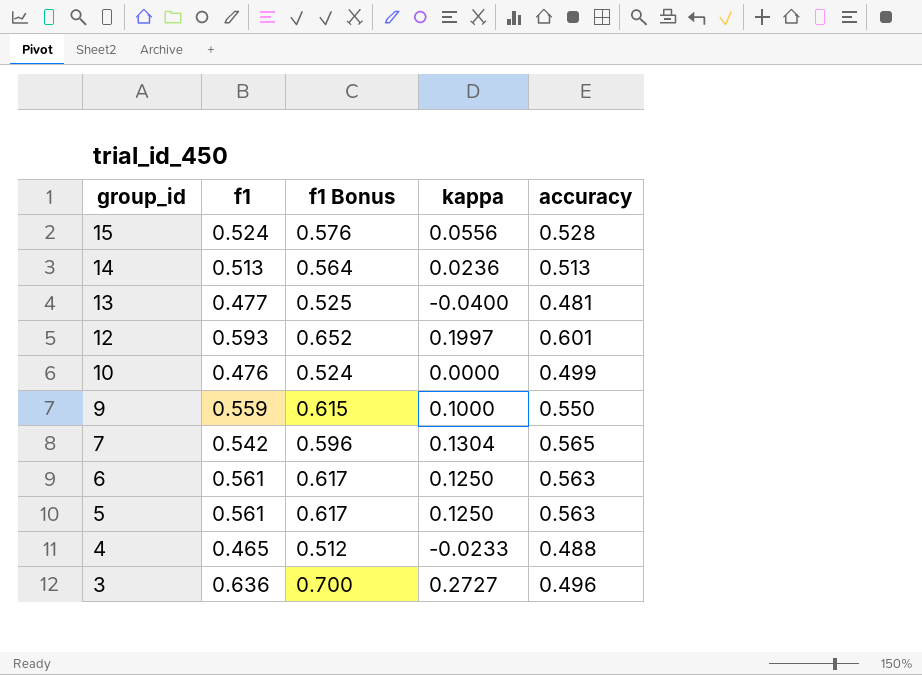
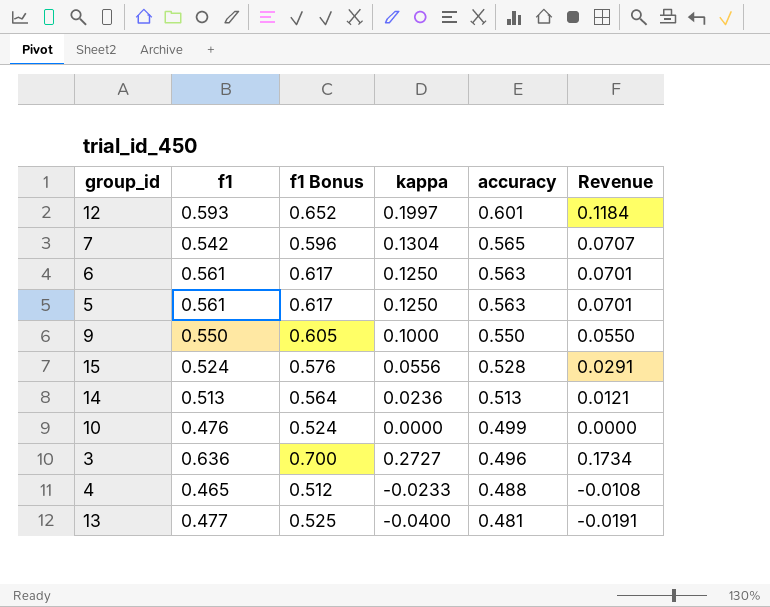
row order: group_id descending -> accuracy descending
column Revenue | formula: none -> [f1] * [kappa]
9 | f1: 0.559 -> 0.550
9 | f1 Bonus: 0.615 -> 0.605

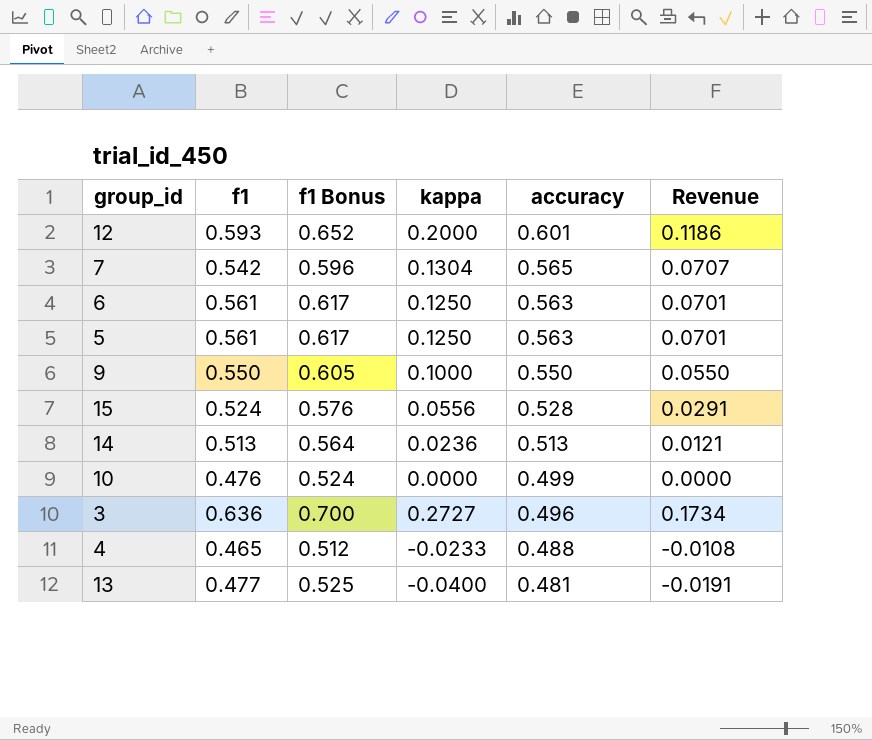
12 | kappa: 0.1997 -> 0.2000
12 | Revenue: 0.1184 -> 0.1186

